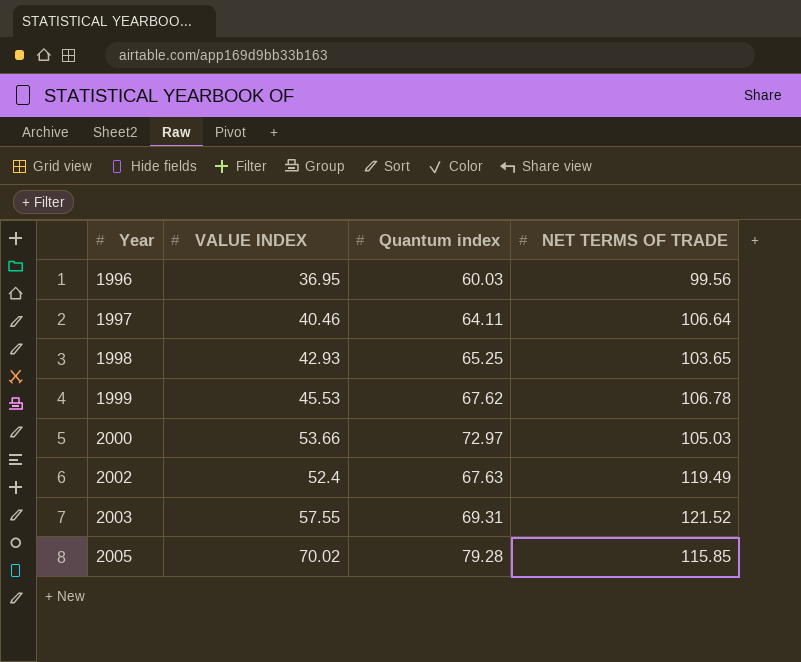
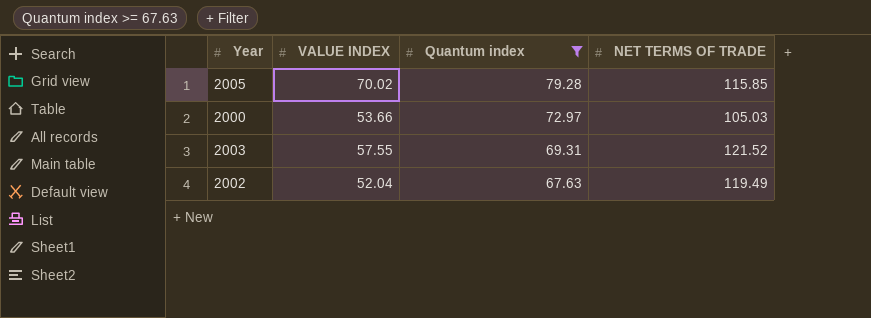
filter: none -> Quantum index >= 67.63
row order: Year ascending -> Quantum index descending
2002 | VALUE INDEX: 52.4 -> 52.04

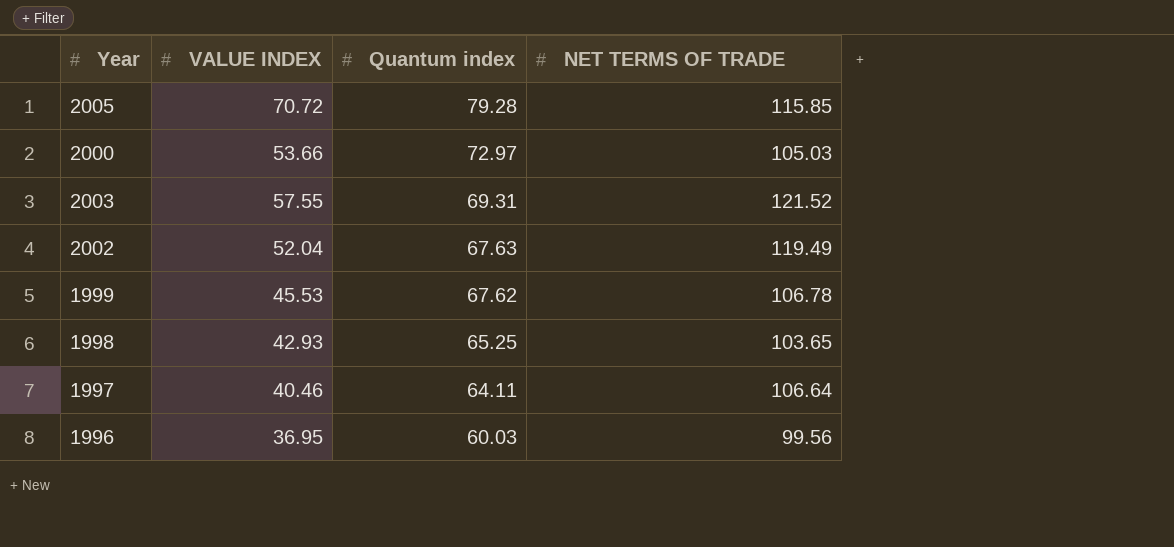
filter: Quantum index >= 67.63 -> none
2005 | VALUE INDEX: 70.02 -> 70.72

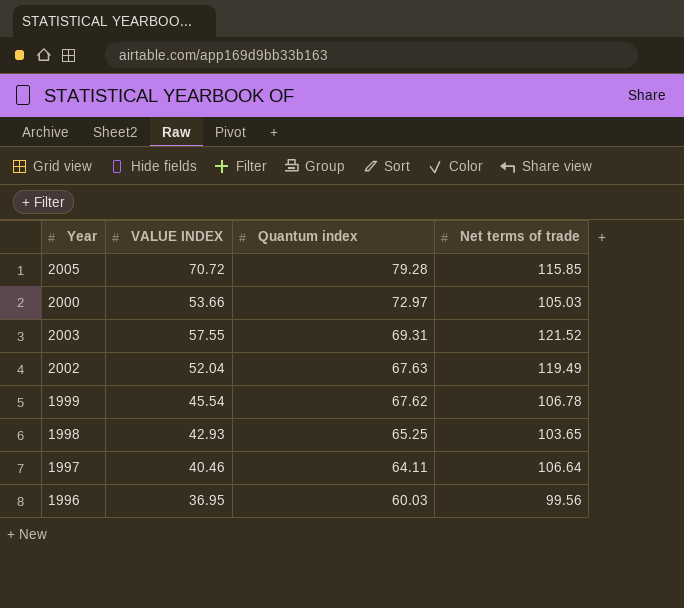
column name: NET TERMS OF TRADE -> Net terms of trade
1999 | VALUE INDEX: 45.53 -> 45.54

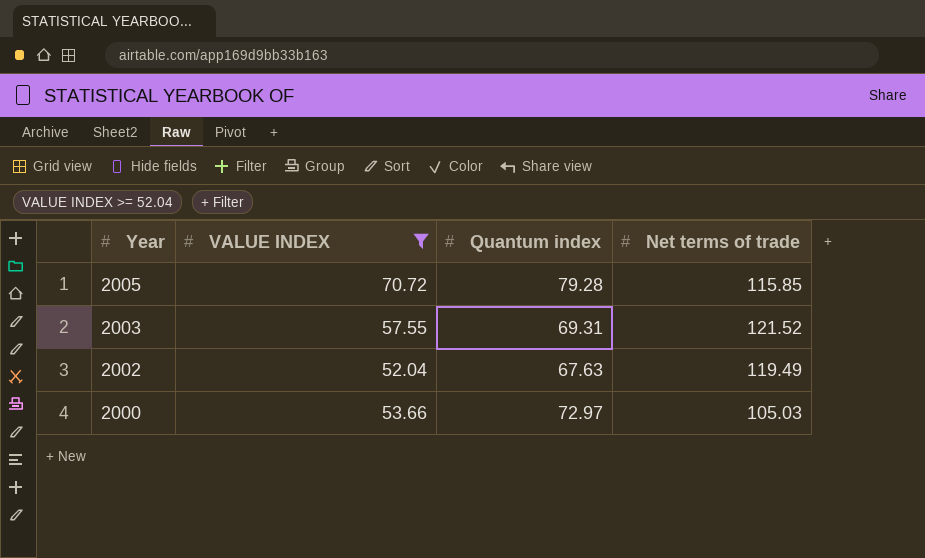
filter: none -> VALUE INDEX >= 52.04
row order: Quantum index descending -> Year descending

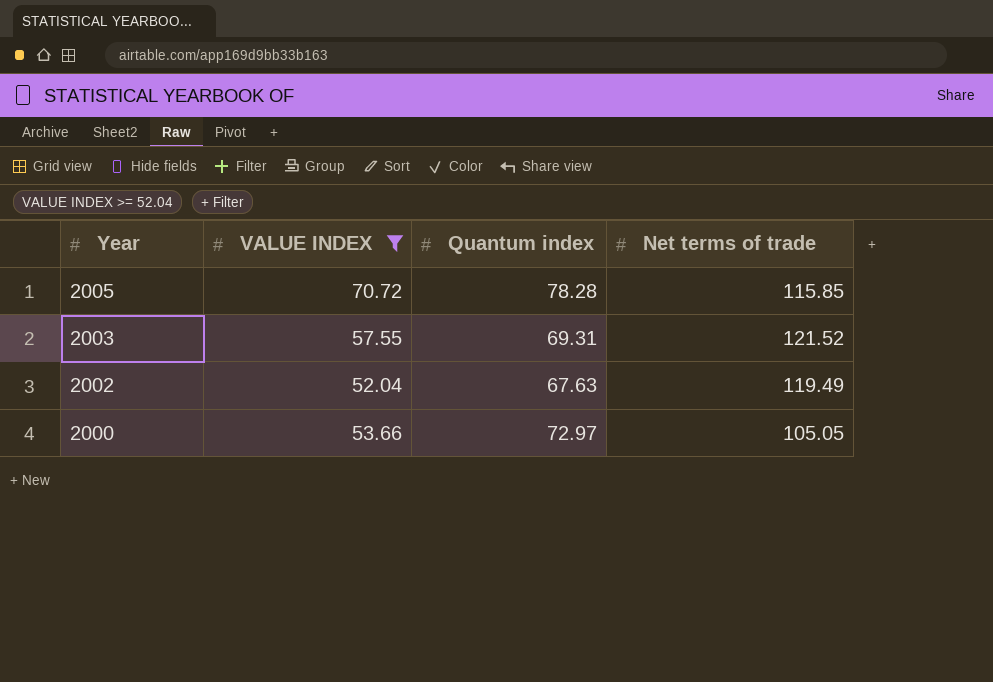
2005 | Quantum index: 79.28 -> 78.28
2000 | Net terms of trade: 105.03 -> 105.05

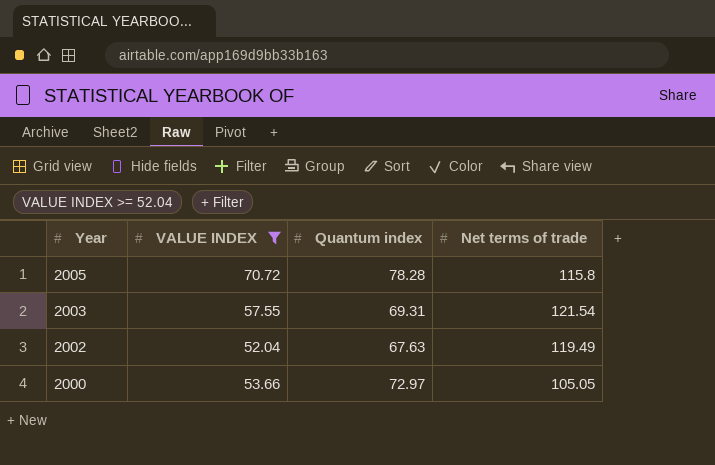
2005 | Net terms of trade: 115.85 -> 115.8
2003 | Net terms of trade: 121.52 -> 121.54

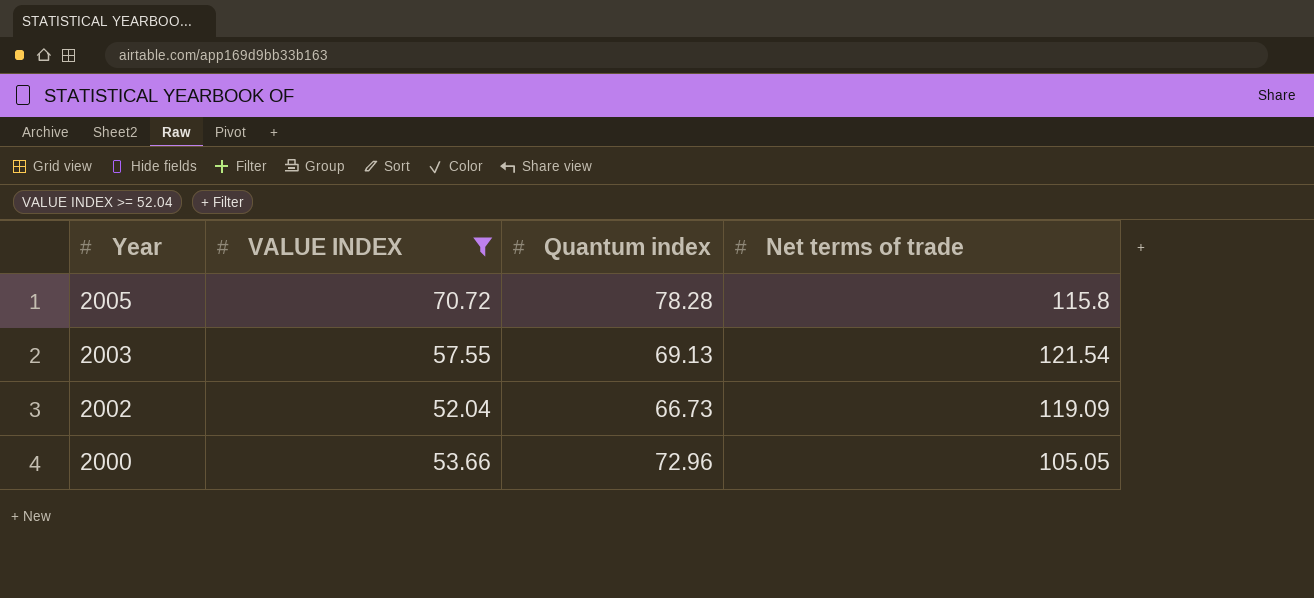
2003 | Quantum index: 69.31 -> 69.13
2002 | Quantum index: 67.63 -> 66.73
2002 | Net terms of trade: 119.49 -> 119.09
2000 | Quantum index: 72.97 -> 72.96

